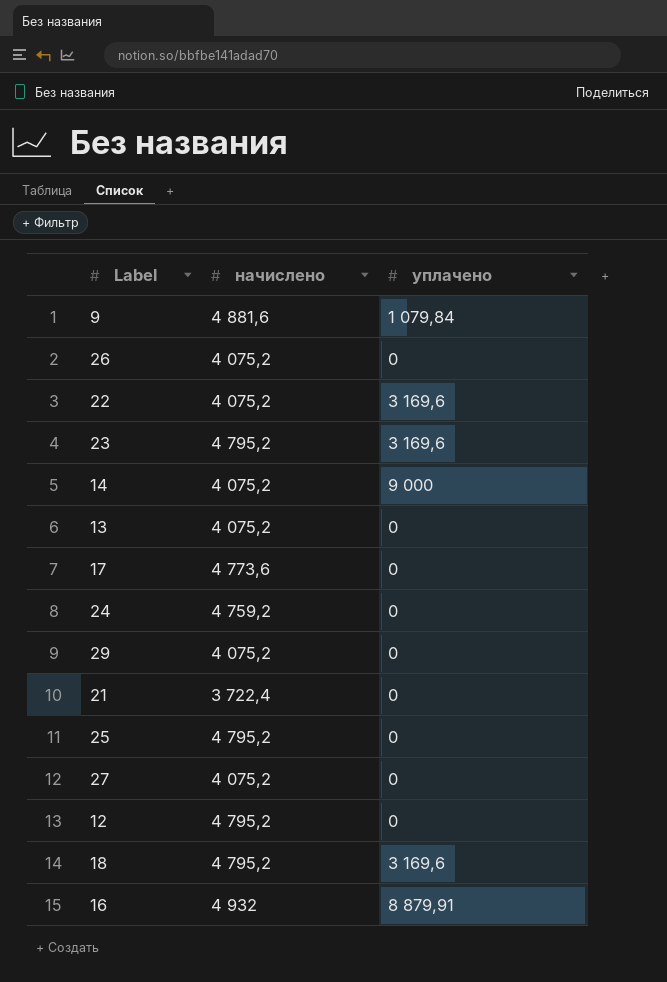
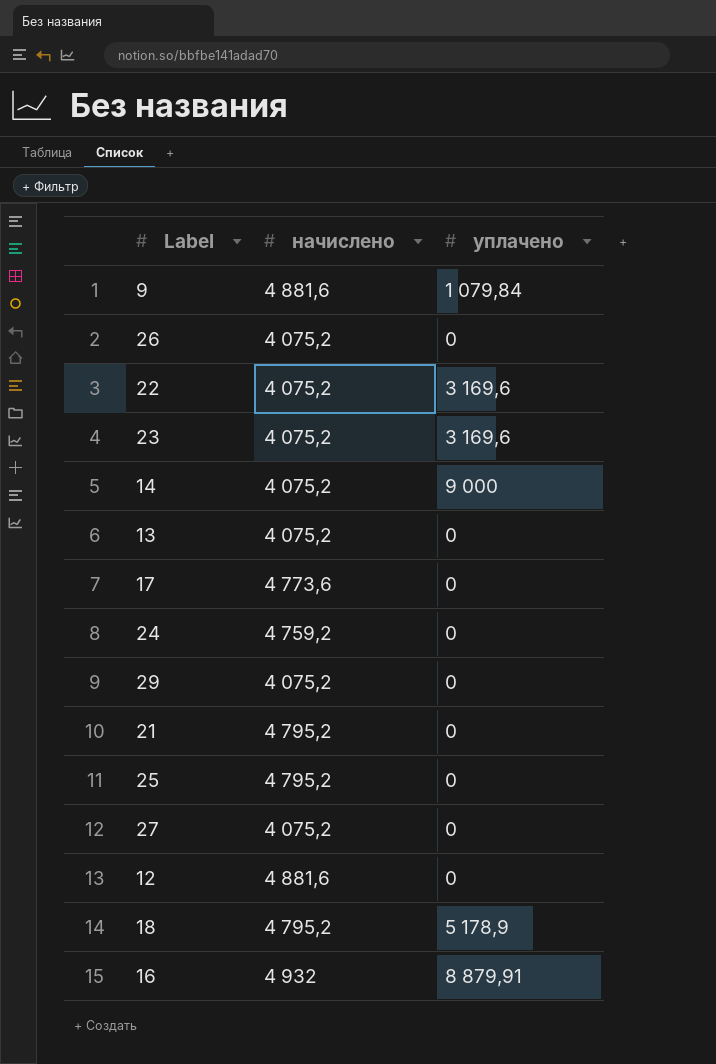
23 | начислено: 4 795,2 -> 4 075,2
21 | начислено: 3 722,4 -> 4 795,2
12 | начислено: 4 795,2 -> 4 881,6
18 | уплачено: 3 169,6 -> 5 178,9

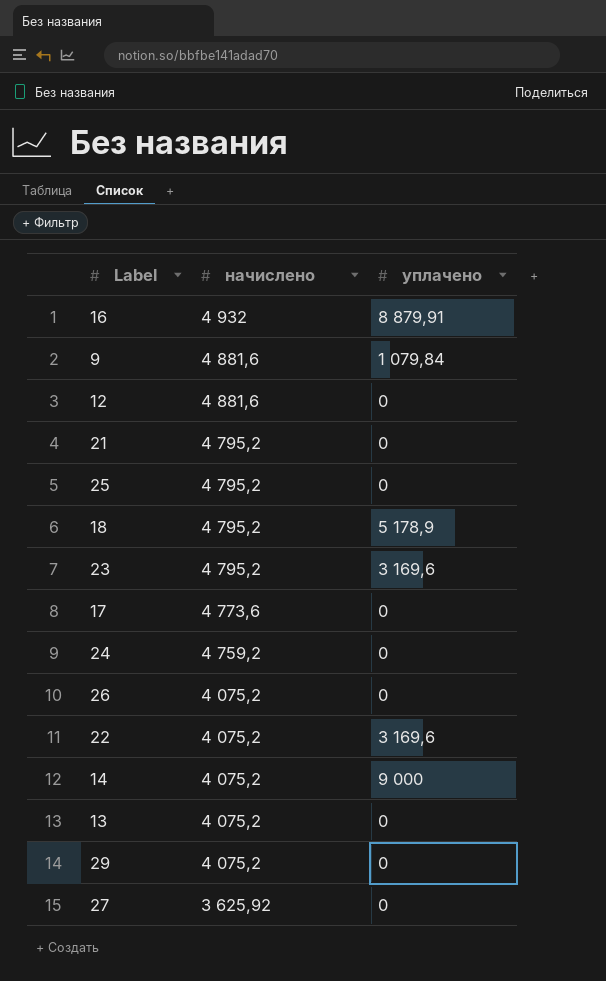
row order: none -> начислено descending
23 | начислено: 4 075,2 -> 4 795,2
27 | начислено: 4 075,2 -> 3 625,92

